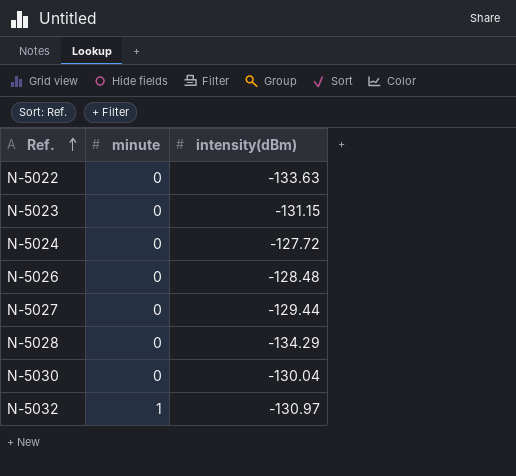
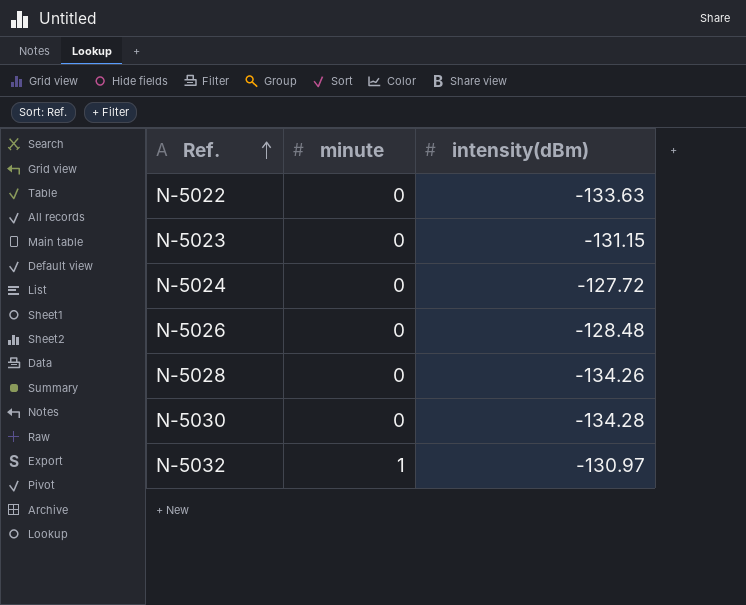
row N-5027: 0 | -129.44 -> none
N-5028 | intensity(dBm): -134.29 -> -134.26
N-5030 | intensity(dBm): -130.04 -> -134.28

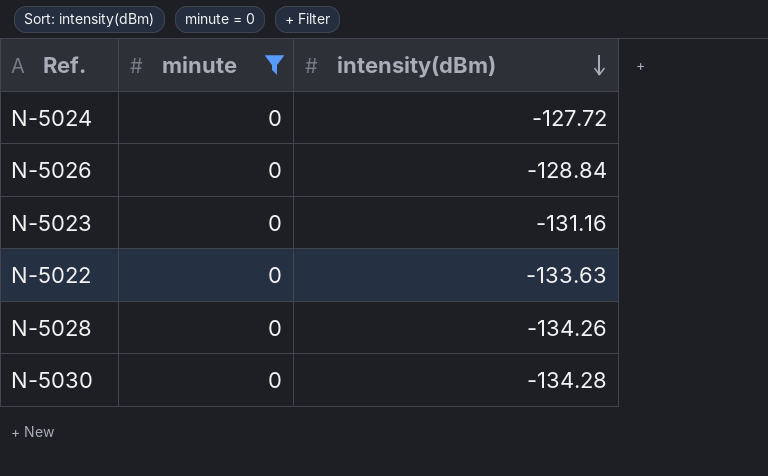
filter: none -> minute = 0
row order: Ref. ascending -> intensity(dBm) descending
N-5026 | intensity(dBm): -128.48 -> -128.84
N-5023 | intensity(dBm): -131.15 -> -131.16

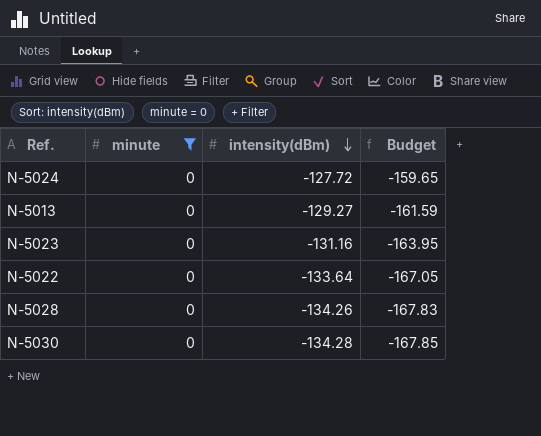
column Budget | formula: none -> [intensity(dBm)] * 1.25
row N-5026: 0 | -128.84 -> none
row N-5013: none -> 0 | -129.27 | -161.59
N-5022 | intensity(dBm): -133.63 -> -133.64

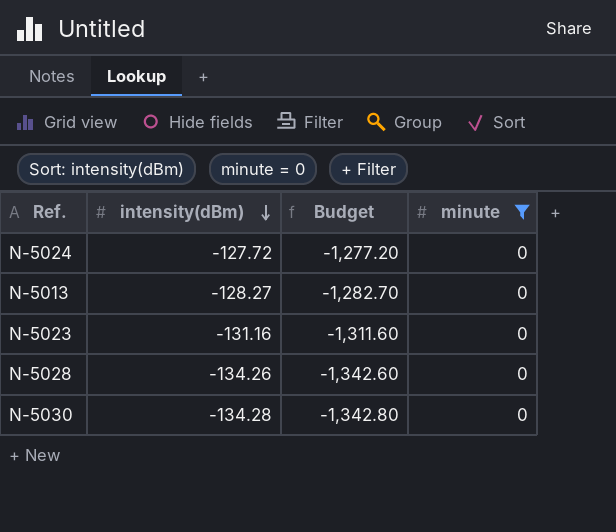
column Budget | formula: [intensity(dBm)] * 1.25 -> [intensity(dBm)] * 10
column minute | position: 2 -> 4
row N-5022: 0 | -133.64 | -167.05 -> none
N-5013 | intensity(dBm): -129.27 -> -128.27

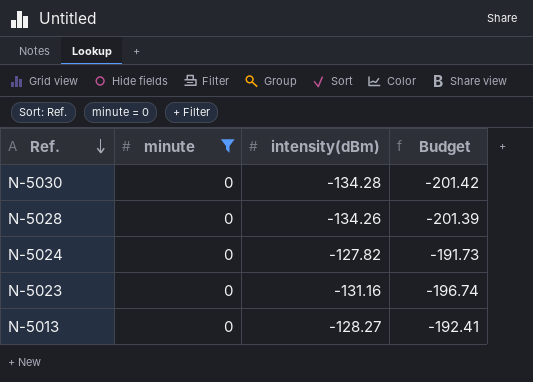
row order: intensity(dBm) descending -> Ref. descending
column minute | position: 4 -> 2
column Budget | formula: [intensity(dBm)] * 10 -> [intensity(dBm)] * 1.5
N-5024 | intensity(dBm): -127.72 -> -127.82

